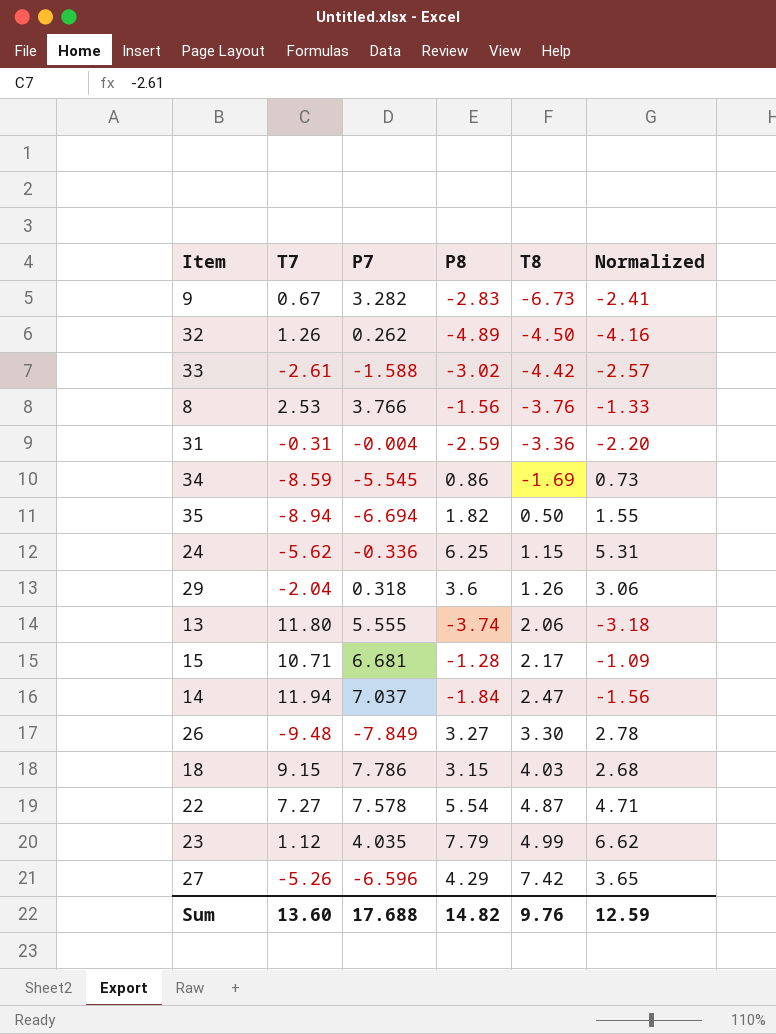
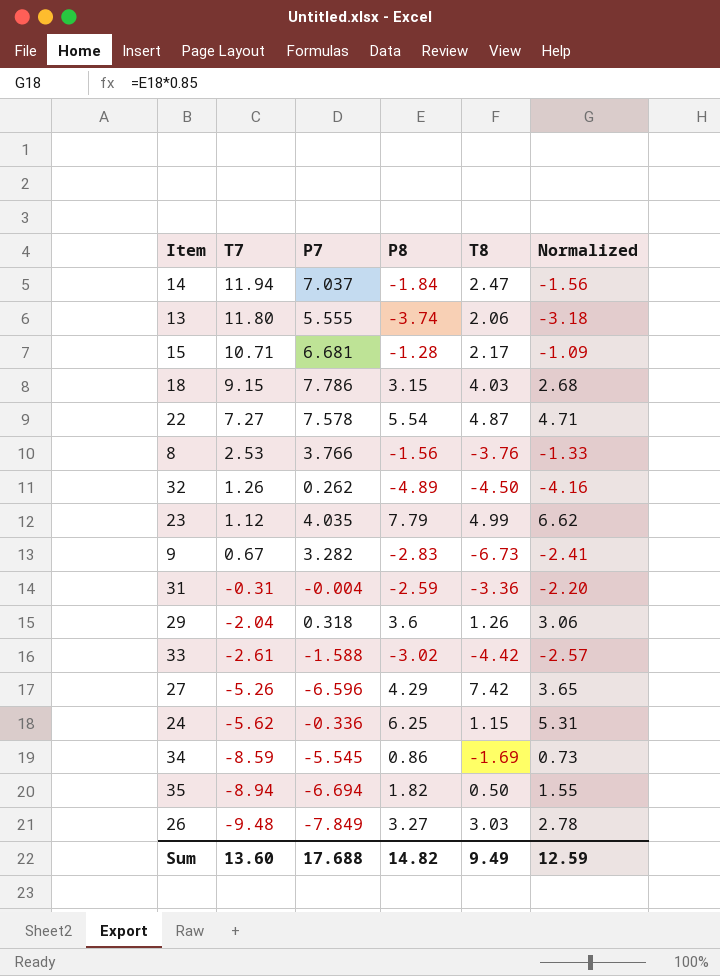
row order: T8 ascending -> T7 descending
26 | T8: 3.30 -> 3.03
Sum | T8: 9.76 -> 9.49

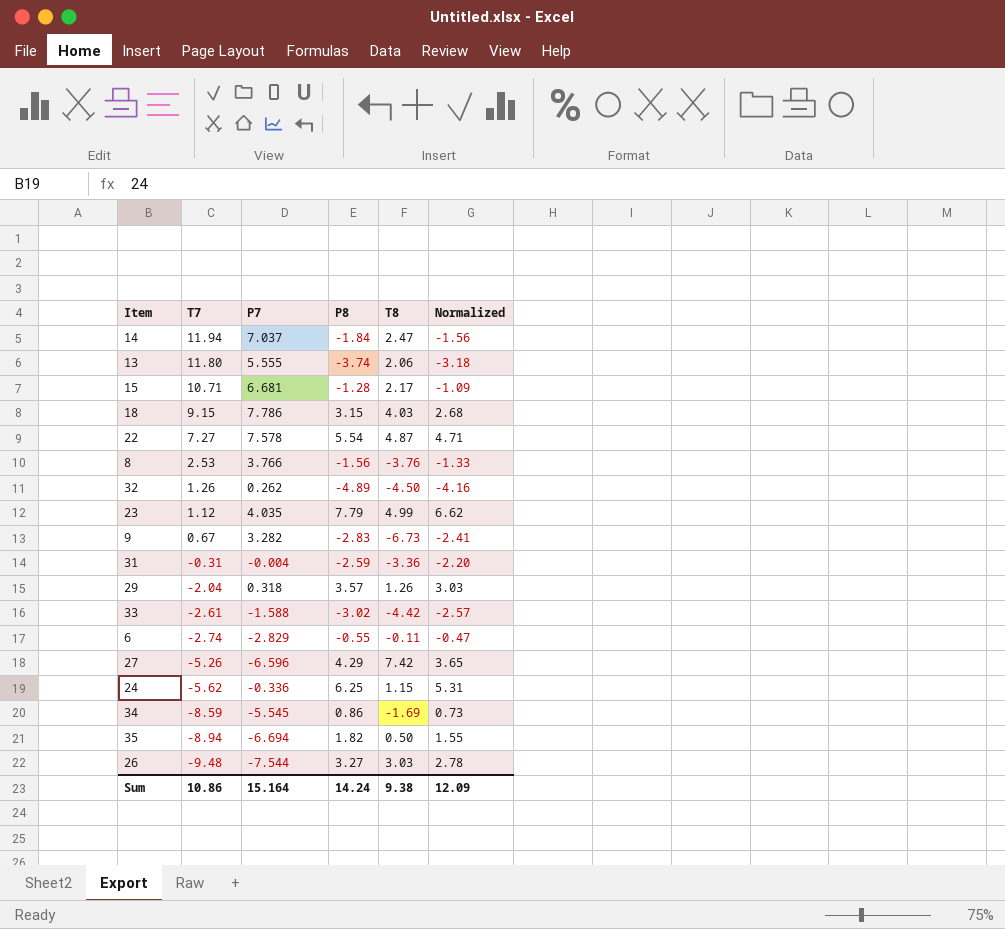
29 | P8: 3.6 -> 3.57
29 | Normalized: 3.06 -> 3.03
row 6: none -> -2.74 | -2.829 | -0.55 | -0.11 | -0.47
26 | P7: -7.849 -> -7.544
Sum | T7: 13.60 -> 10.86
Sum | P7: 17.688 -> 15.164
Sum | P8: 14.82 -> 14.24
Sum | T8: 9.49 -> 9.38
Sum | Normalized: 12.59 -> 12.09

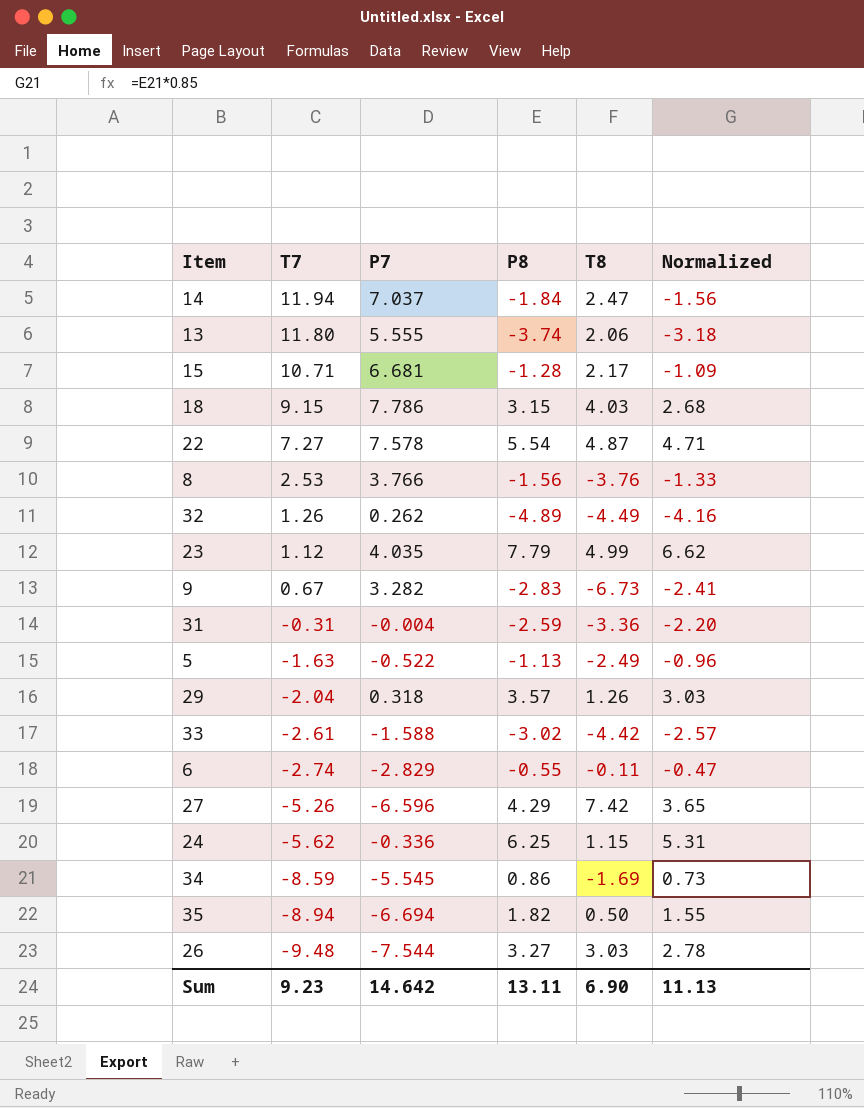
32 | T8: -4.50 -> -4.49
row 5: none -> -1.63 | -0.522 | -1.13 | -2.49 | -0.96
Sum | T7: 10.86 -> 9.23
Sum | P7: 15.164 -> 14.642
Sum | P8: 14.24 -> 13.11
Sum | T8: 9.38 -> 6.90
Sum | Normalized: 12.09 -> 11.13

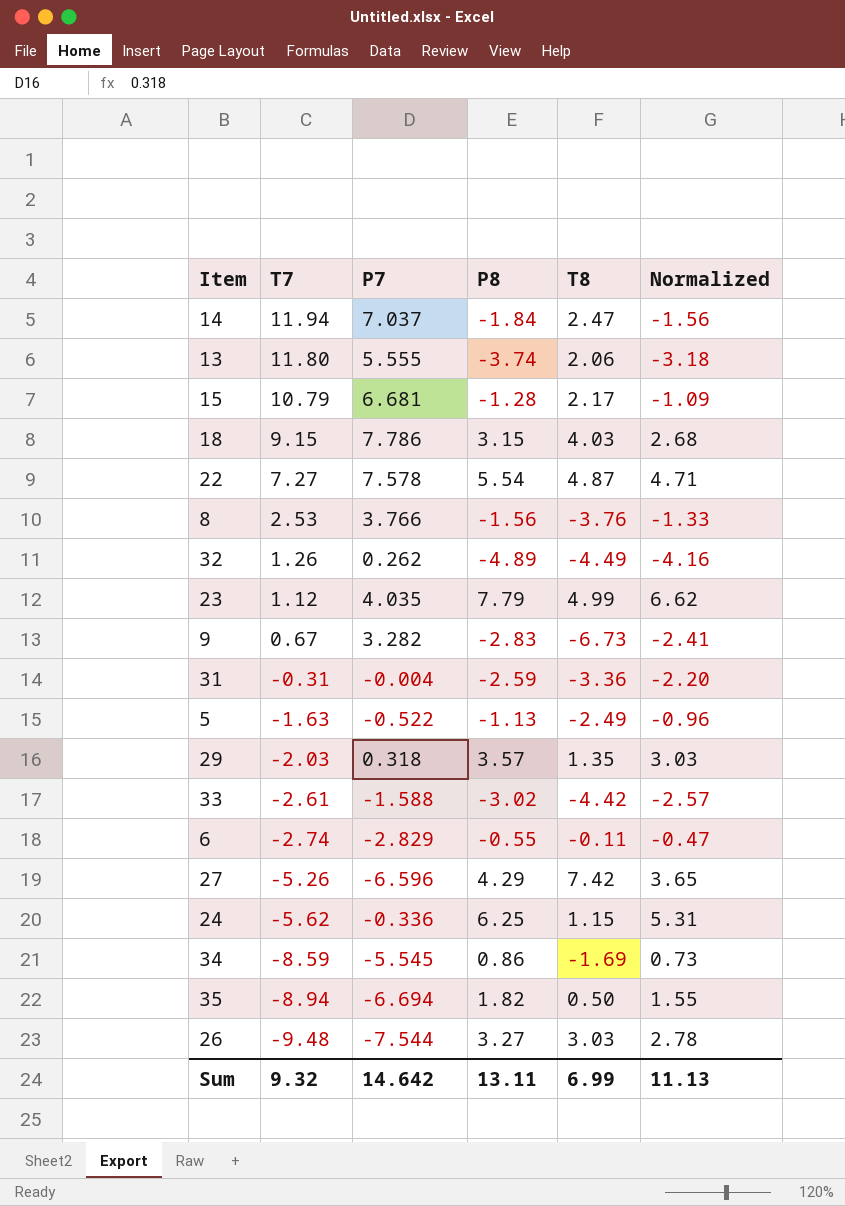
15 | T7: 10.71 -> 10.79
29 | T7: -2.04 -> -2.03
29 | T8: 1.26 -> 1.35
Sum | T7: 9.23 -> 9.32
Sum | T8: 6.90 -> 6.99

